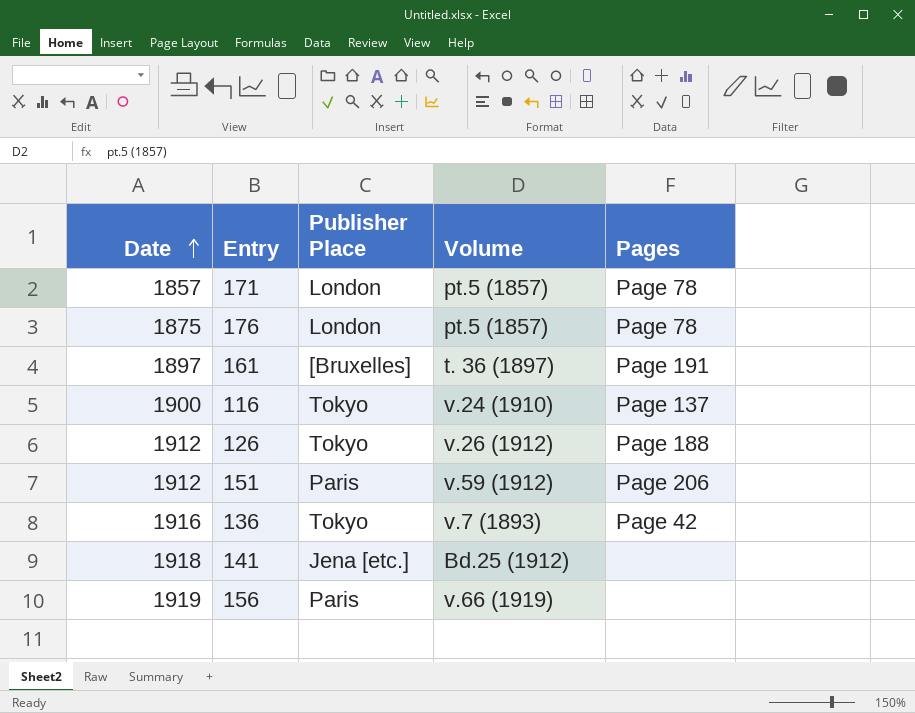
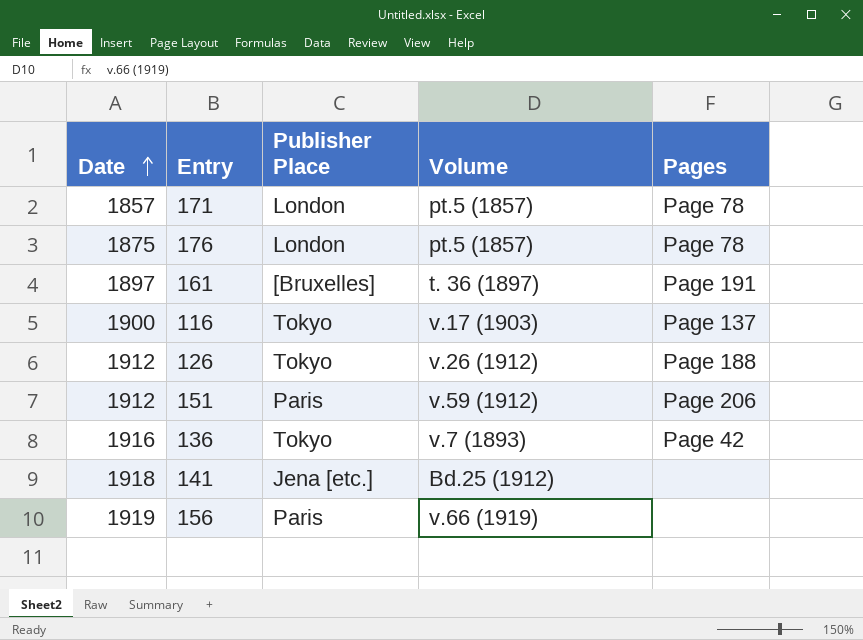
116 | Volume: v.24 (1910) -> v.17 (1903)

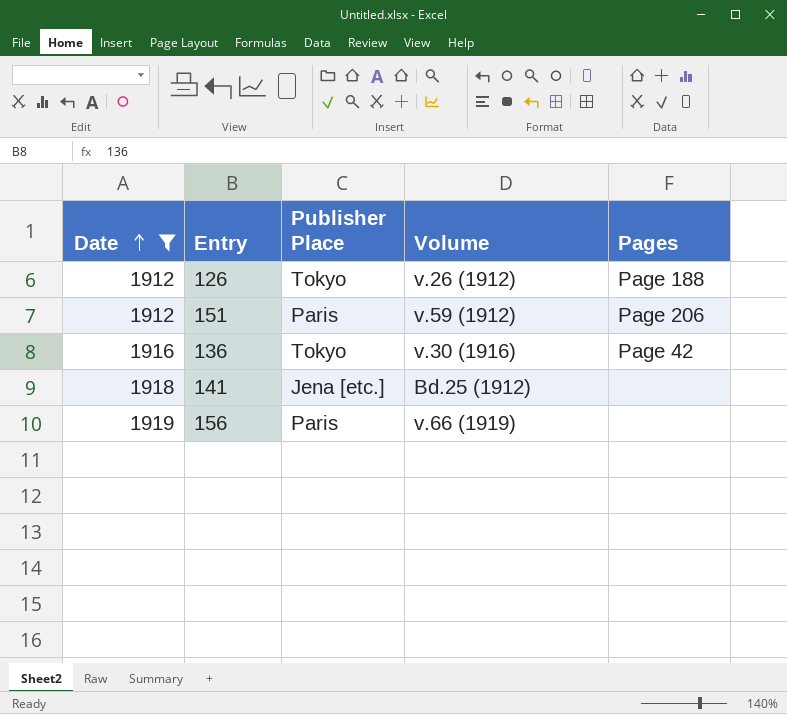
filter: none -> Date >= 1912
136 | Volume: v.7 (1893) -> v.30 (1916)

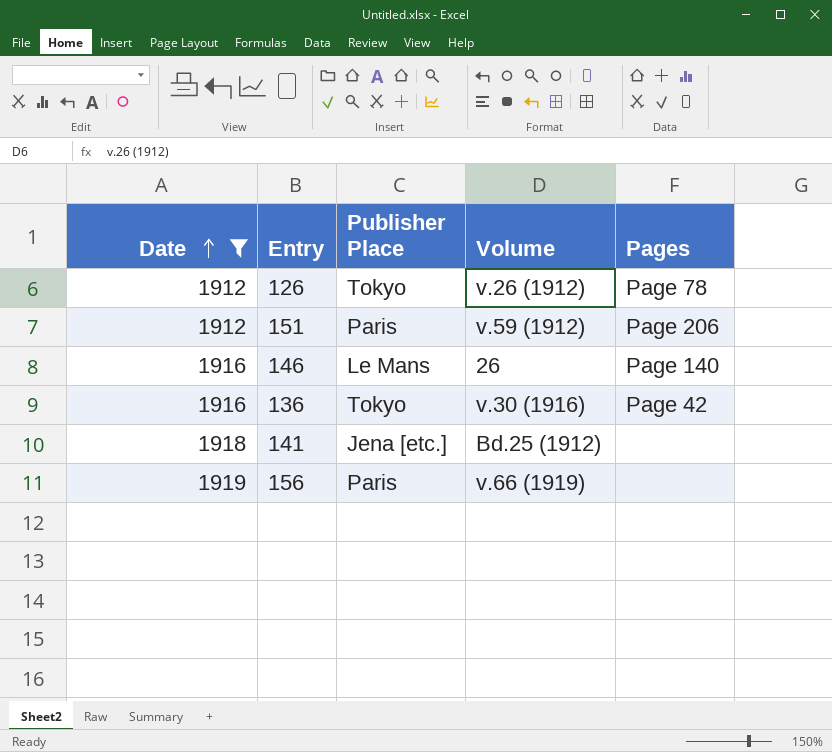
126 | Pages: Page 188 -> Page 78
row 146: none -> 1916 | Le Mans | 26 | Page 140

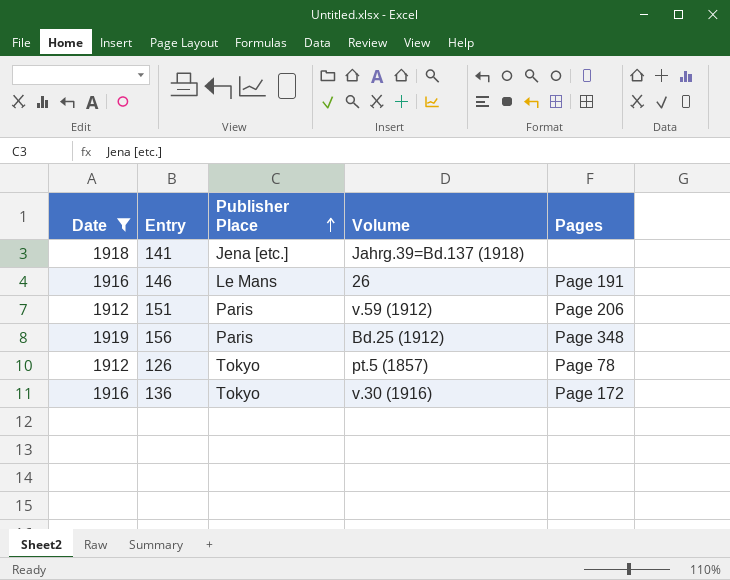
row order: Date ascending -> Publisher Place ascending
141 | Volume: Bd.25 (1912) -> Jahrg.39=Bd.137 (1918)
146 | Pages: Page 140 -> Page 191
156 | Volume: v.66 (1919) -> Bd.25 (1912)
156 | Pages: none -> Page 348
126 | Volume: v.26 (1912) -> pt.5 (1857)
136 | Pages: Page 42 -> Page 172

